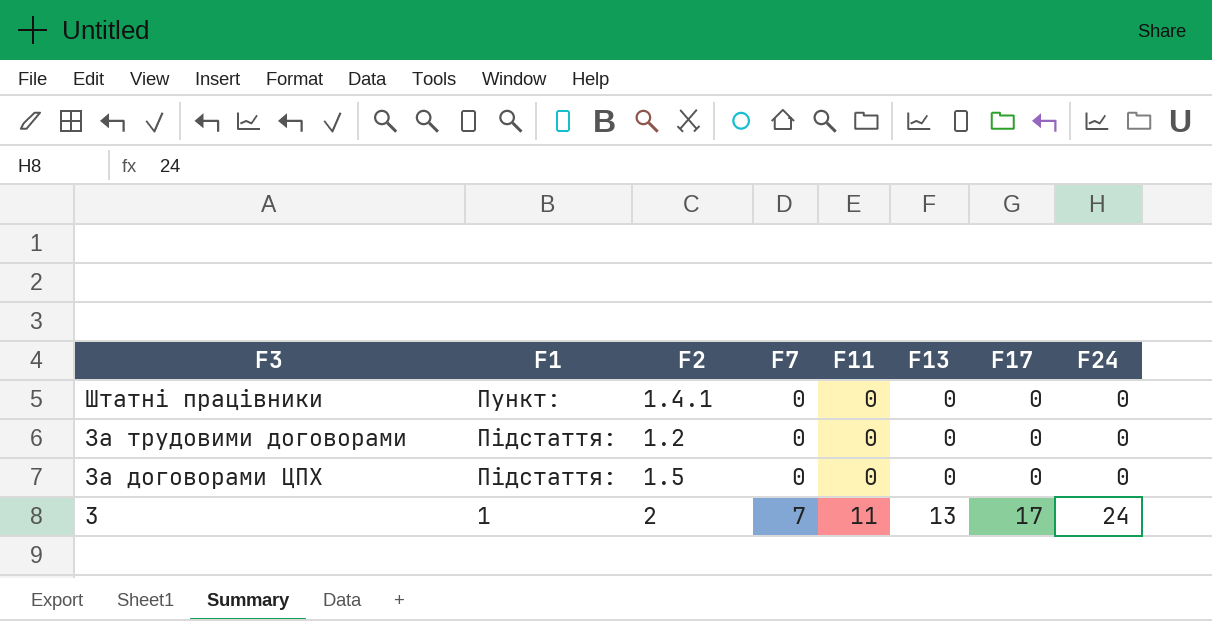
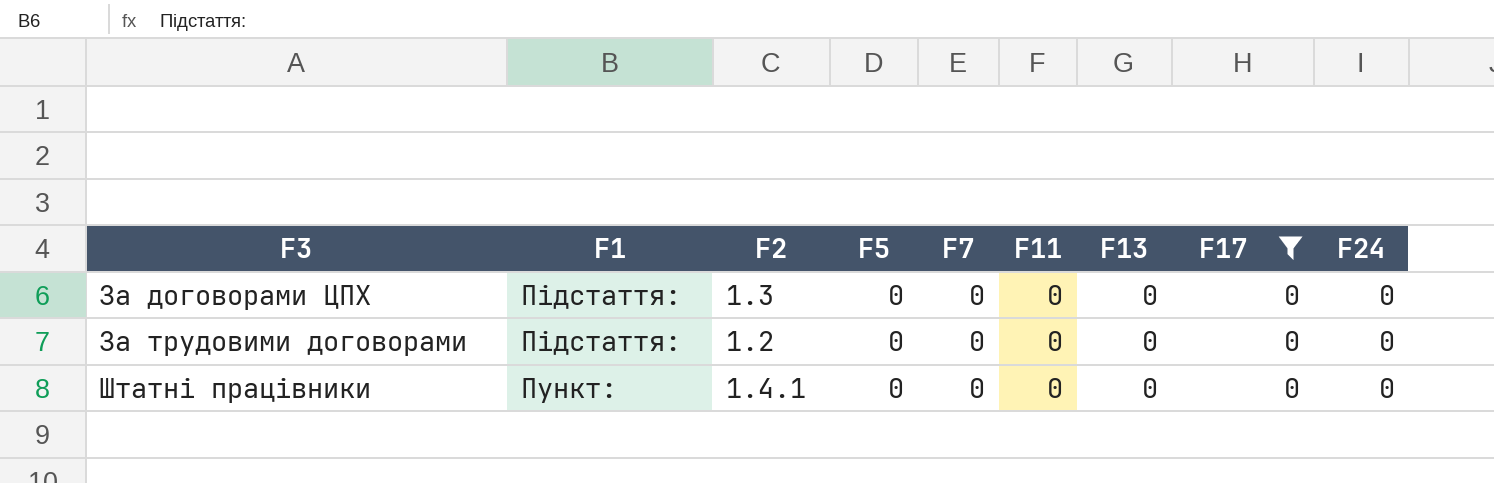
filter: none -> F17 = 0
row order: F3 descending -> F3 ascending
column F5 | position: none -> 4
За договорами ЦПХ | F2: 1.5 -> 1.3

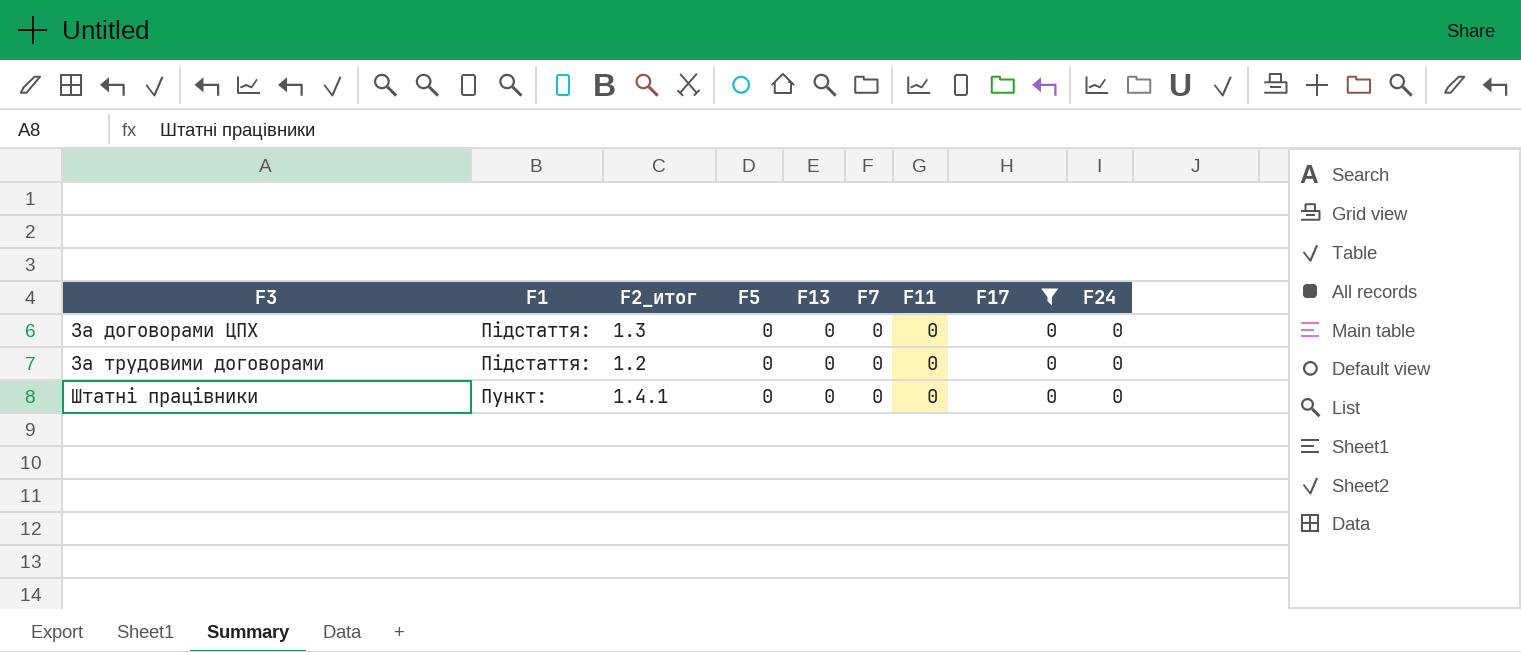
column name: F2 -> F2_итог
column F13 | position: 7 -> 5

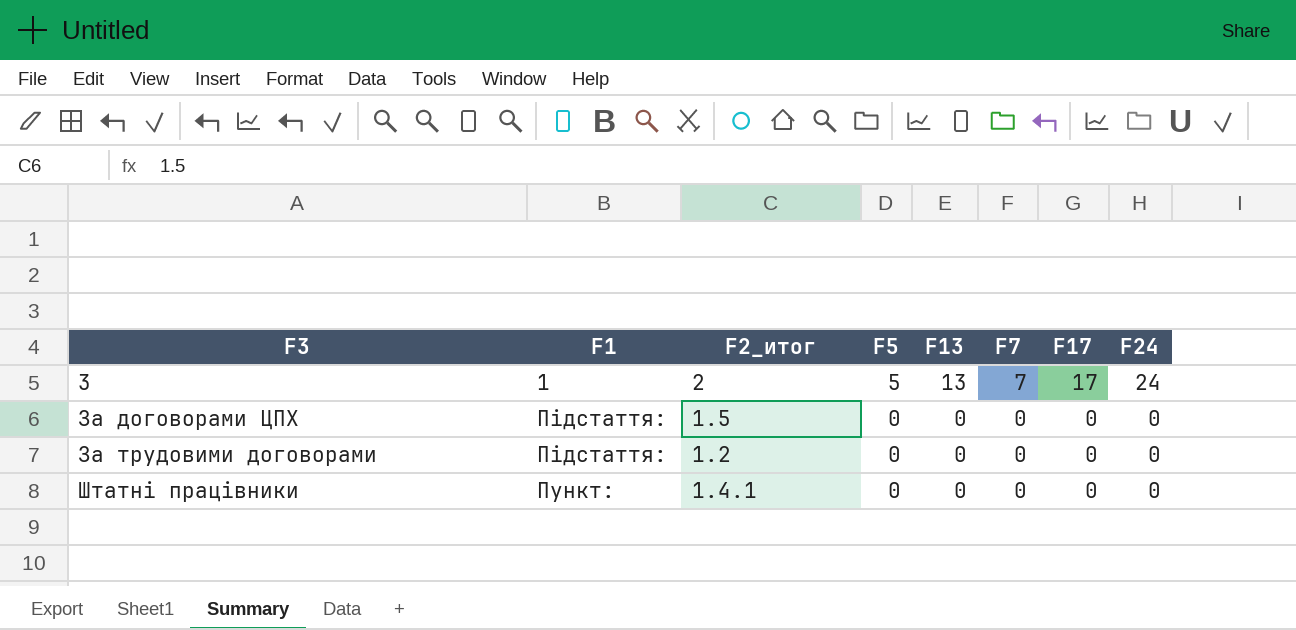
filter: F17 = 0 -> none
column F11 | position: 7 -> none
За договорами ЦПХ | F2_итог: 1.3 -> 1.5

